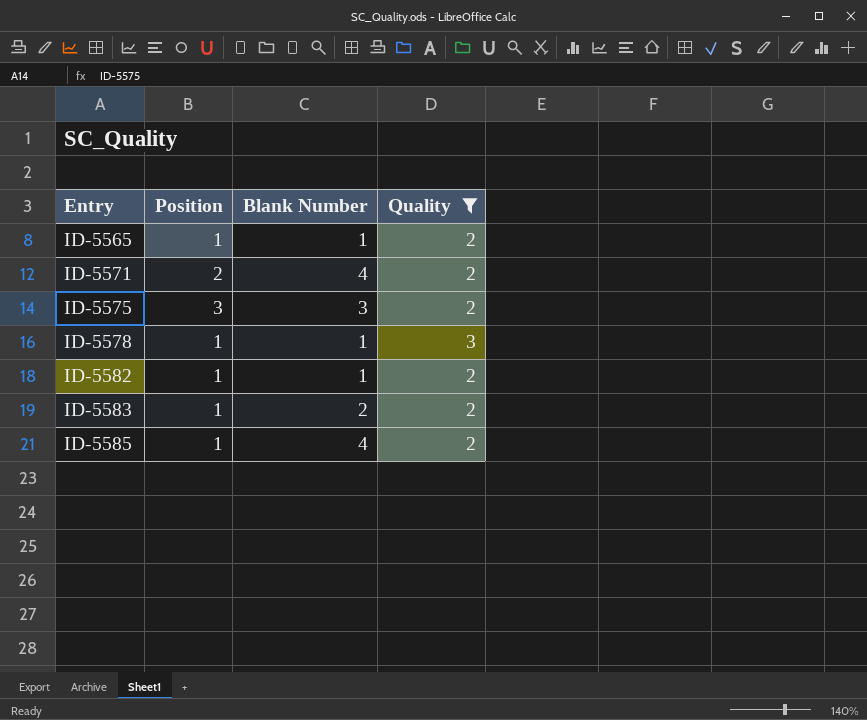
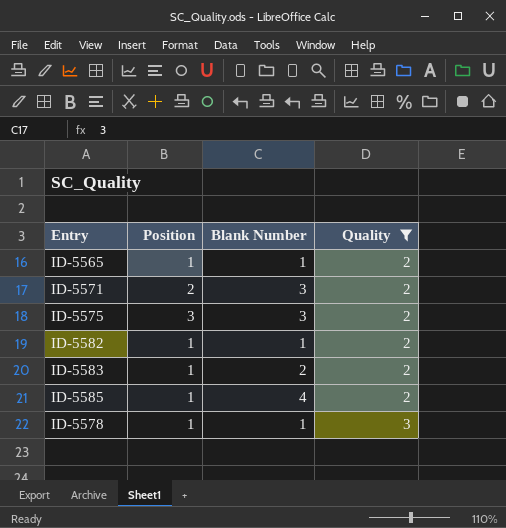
row order: Entry ascending -> Quality ascending
ID-5571 | Blank Number: 4 -> 3

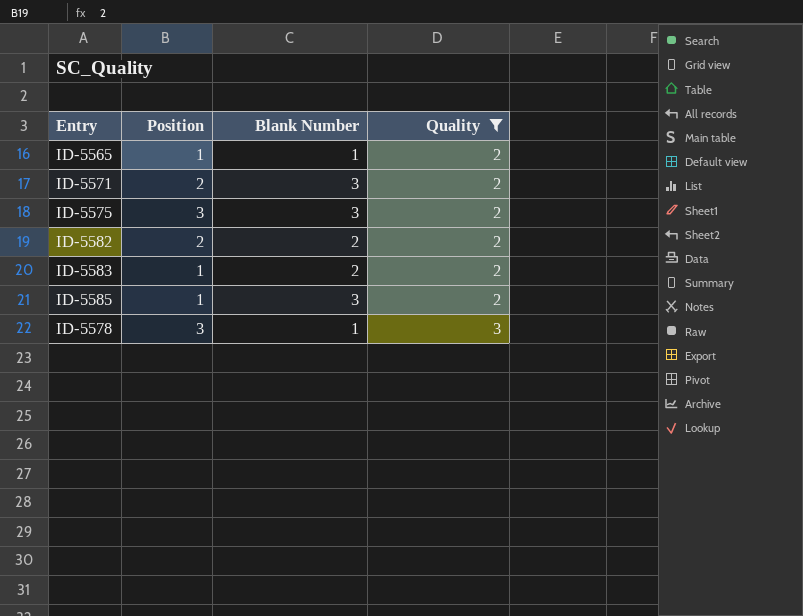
ID-5582 | Position: 1 -> 2
ID-5582 | Blank Number: 1 -> 2
ID-5585 | Blank Number: 4 -> 3
ID-5578 | Position: 1 -> 3

